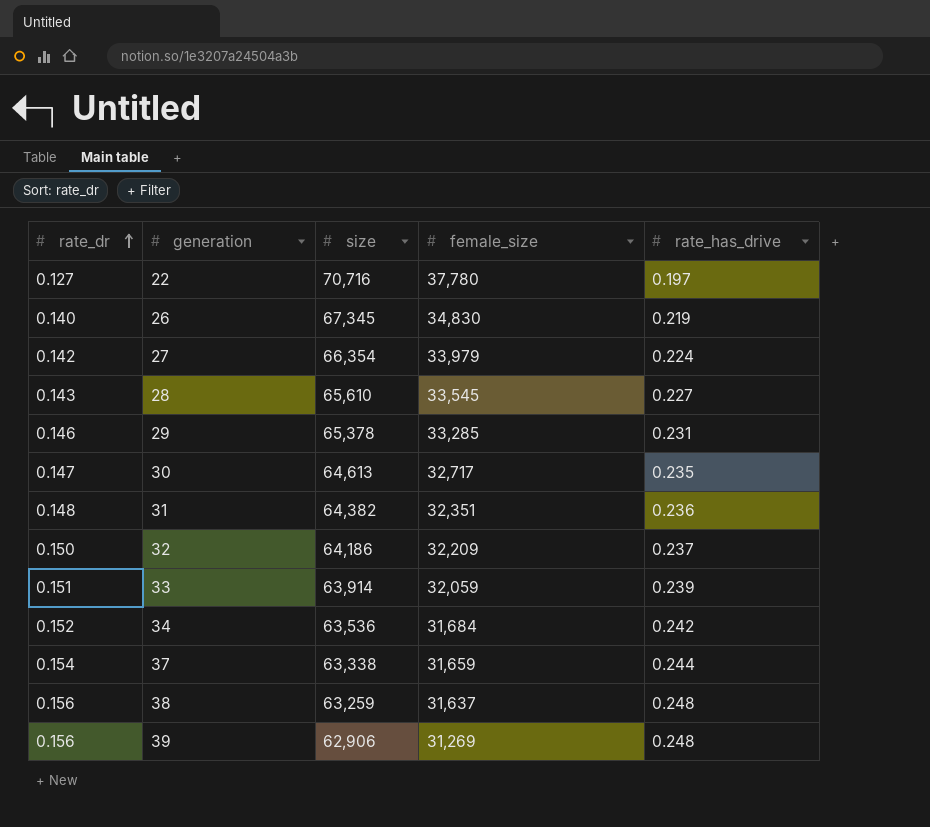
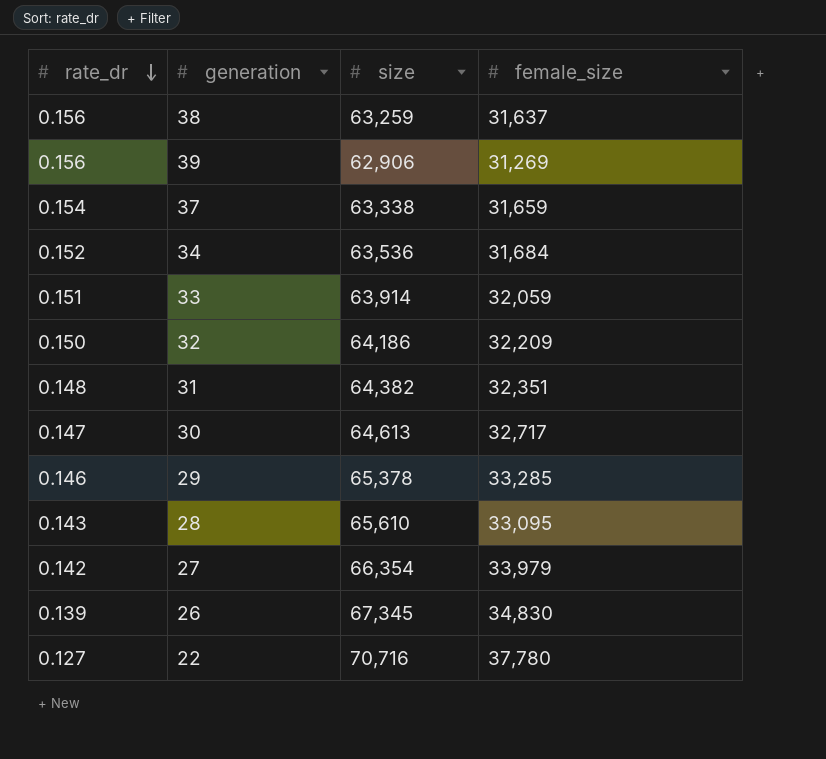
row order: rate_dr ascending -> rate_dr descending
column rate_has_drive | position: 5 -> none
28 | female_size: 33,545 -> 33,095
26 | rate_dr: 0.140 -> 0.139

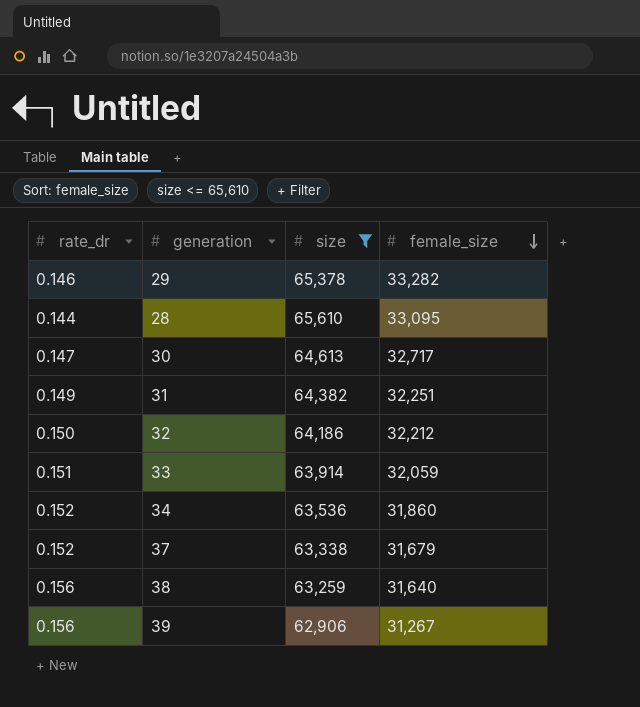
filter: none -> size <= 65,610
row order: rate_dr descending -> female_size descending
29 | female_size: 33,285 -> 33,282
28 | rate_dr: 0.143 -> 0.144
31 | rate_dr: 0.148 -> 0.149
31 | female_size: 32,351 -> 32,251
32 | female_size: 32,209 -> 32,212
34 | female_size: 31,684 -> 31,860
37 | rate_dr: 0.154 -> 0.152
37 | female_size: 31,659 -> 31,679
38 | female_size: 31,637 -> 31,640
39 | female_size: 31,269 -> 31,267

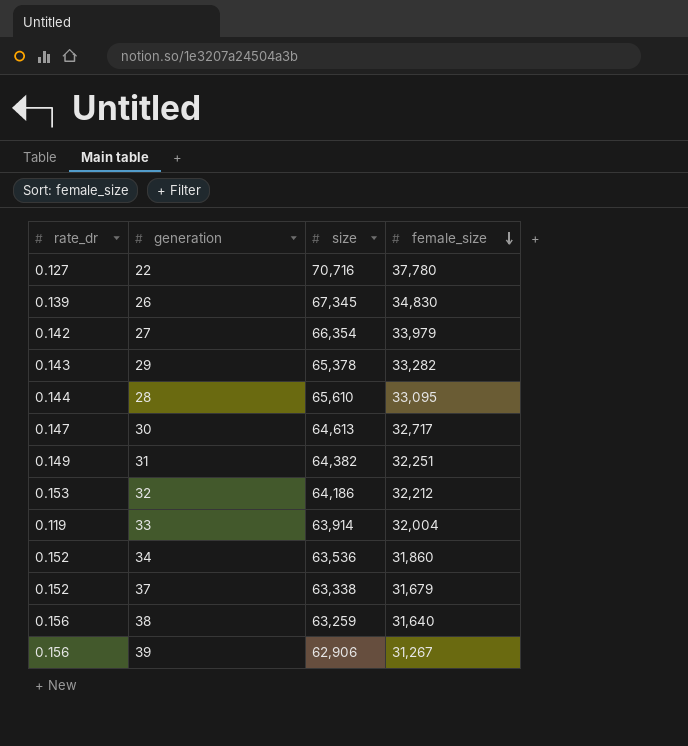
filter: size <= 65,610 -> none
29 | rate_dr: 0.146 -> 0.143
32 | rate_dr: 0.150 -> 0.153
33 | rate_dr: 0.151 -> 0.119
33 | female_size: 32,059 -> 32,004

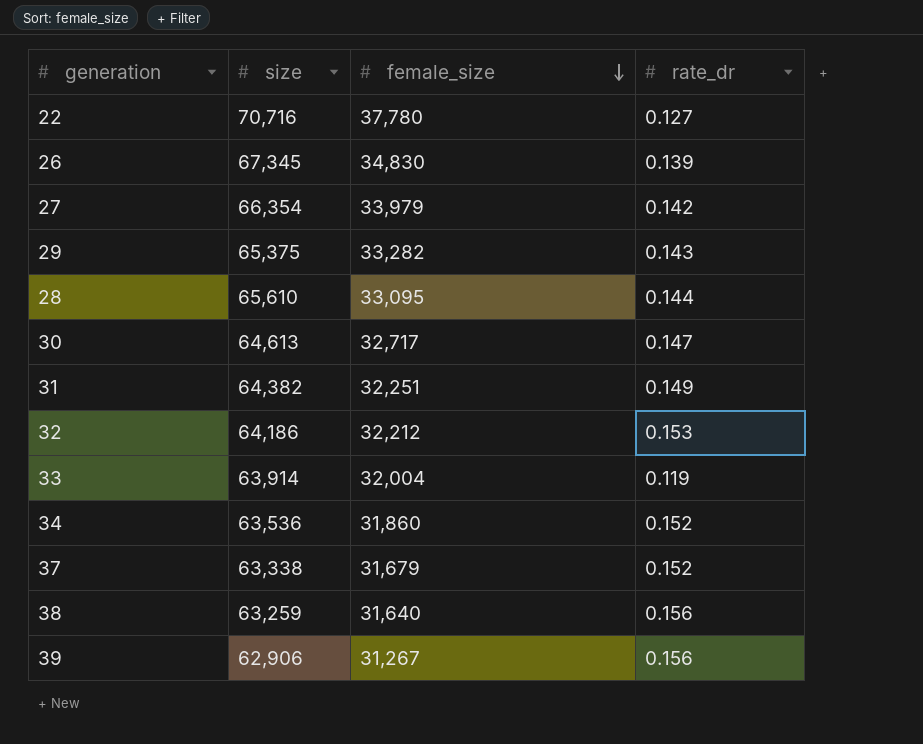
column rate_dr | position: 1 -> 4
29 | size: 65,378 -> 65,375

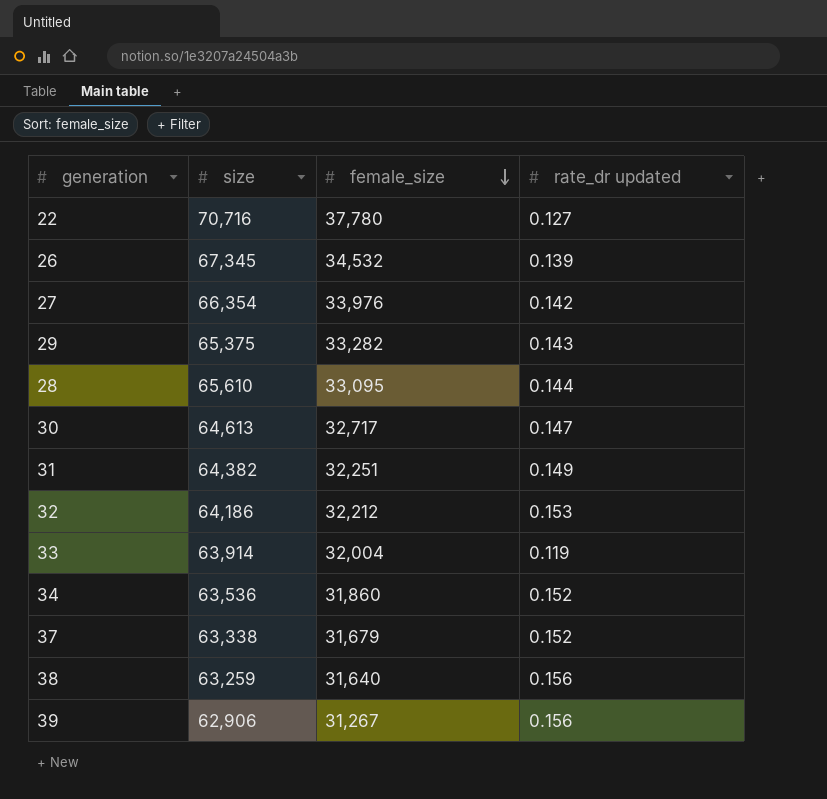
column name: rate_dr -> rate_dr updated
26 | female_size: 34,830 -> 34,532
27 | female_size: 33,979 -> 33,976

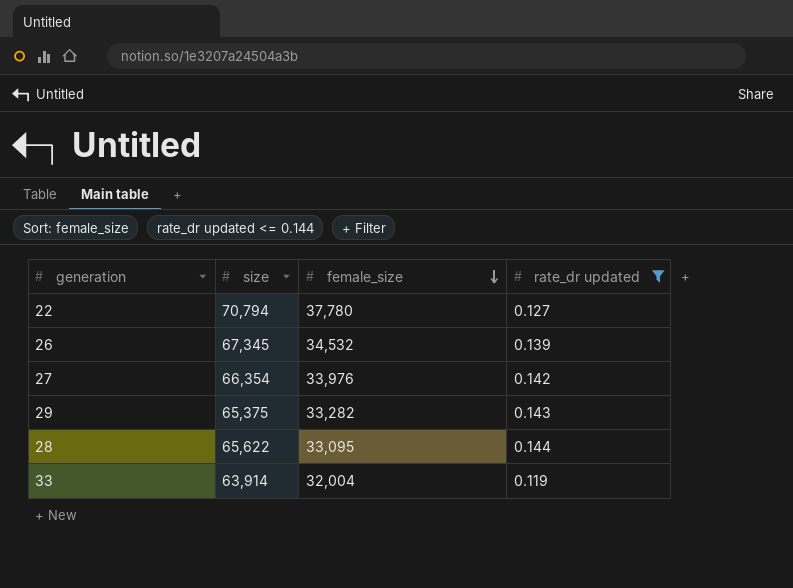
filter: none -> rate_dr updated <= 0.144
22 | size: 70,716 -> 70,794
28 | size: 65,610 -> 65,622

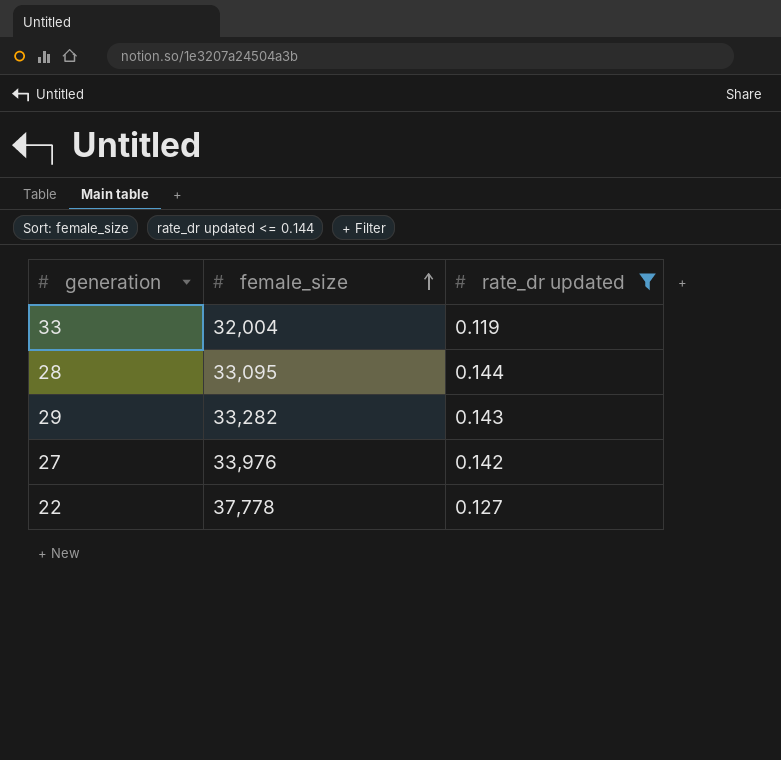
row order: female_size descending -> female_size ascending
column size | position: 2 -> none
row 26: 67,345 | 34,532 | 0.139 -> none
22 | female_size: 37,780 -> 37,778

